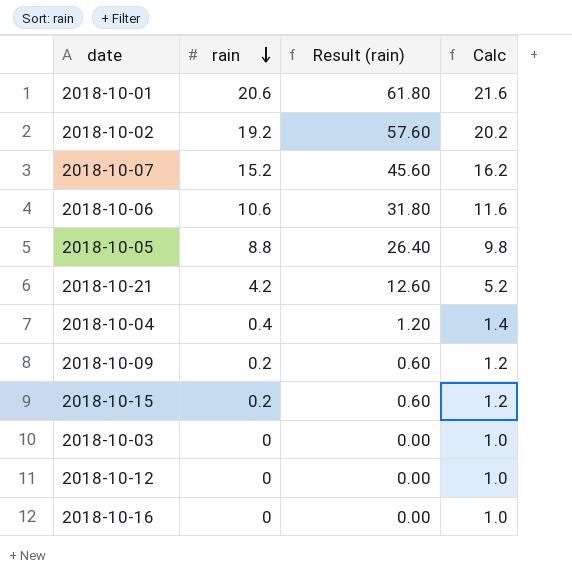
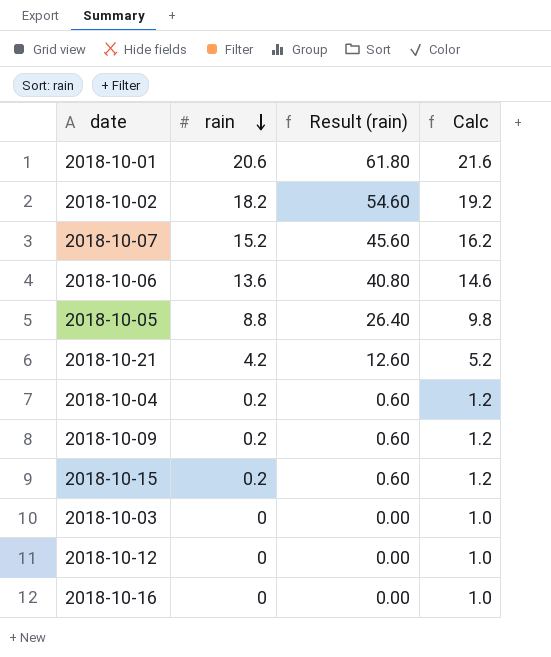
2018-10-02 | rain: 19.2 -> 18.2
2018-10-02 | Result (rain): 57.60 -> 54.60
2018-10-02 | Calc: 20.2 -> 19.2
2018-10-06 | rain: 10.6 -> 13.6
2018-10-06 | Result (rain): 31.80 -> 40.80
2018-10-06 | Calc: 11.6 -> 14.6
2018-10-04 | rain: 0.4 -> 0.2
2018-10-04 | Result (rain): 1.20 -> 0.60
2018-10-04 | Calc: 1.4 -> 1.2

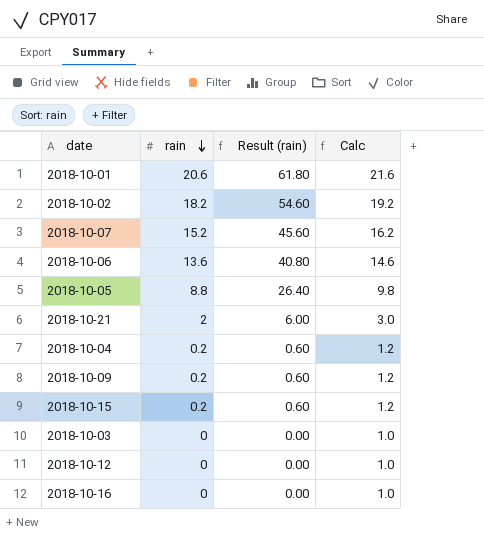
2018-10-21 | rain: 4.2 -> 2
2018-10-21 | Result (rain): 12.60 -> 6.00
2018-10-21 | Calc: 5.2 -> 3.0

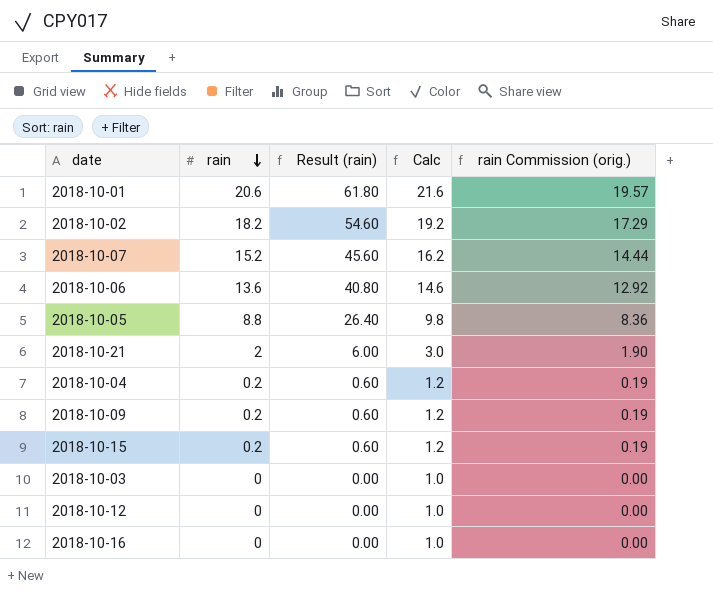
column rain Commission (orig.) | formula: none -> [rain] * 0.95

